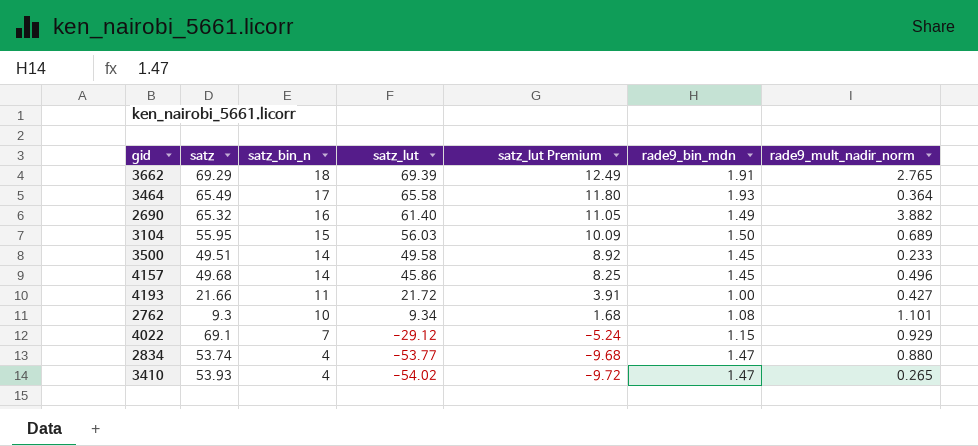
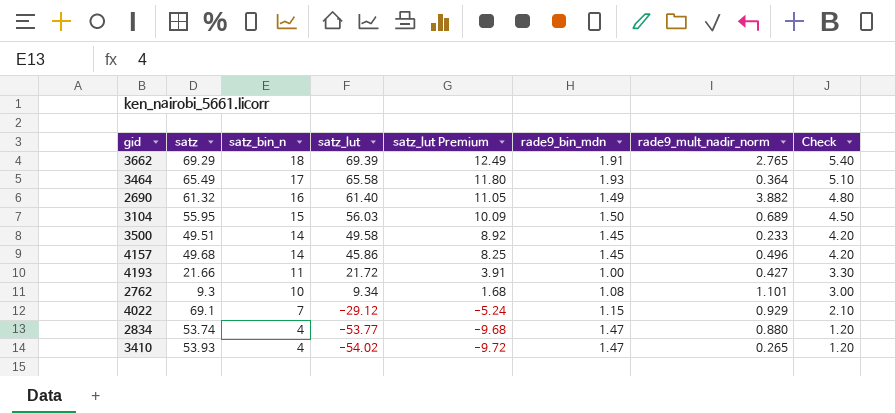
column Check | formula: none -> [satz_bin_n] * 0.3
2690 | satz: 65.32 -> 61.32

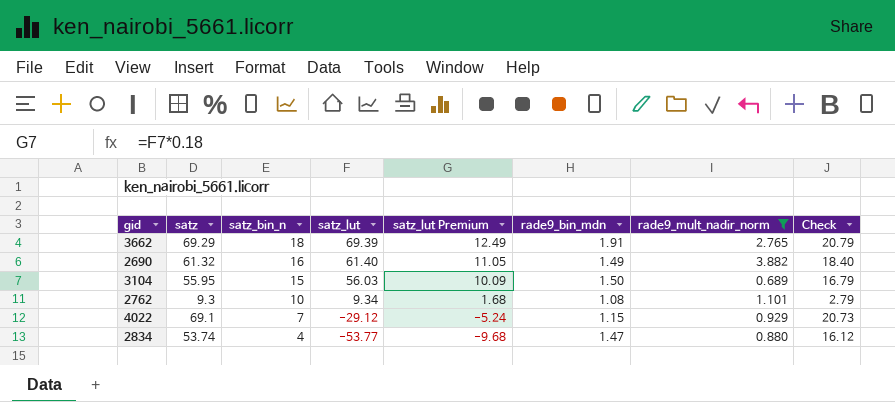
filter: none -> rade9_mult_nadir_norm >= 0.689
column Check | formula: [satz_bin_n] * 0.3 -> [satz] * 0.3

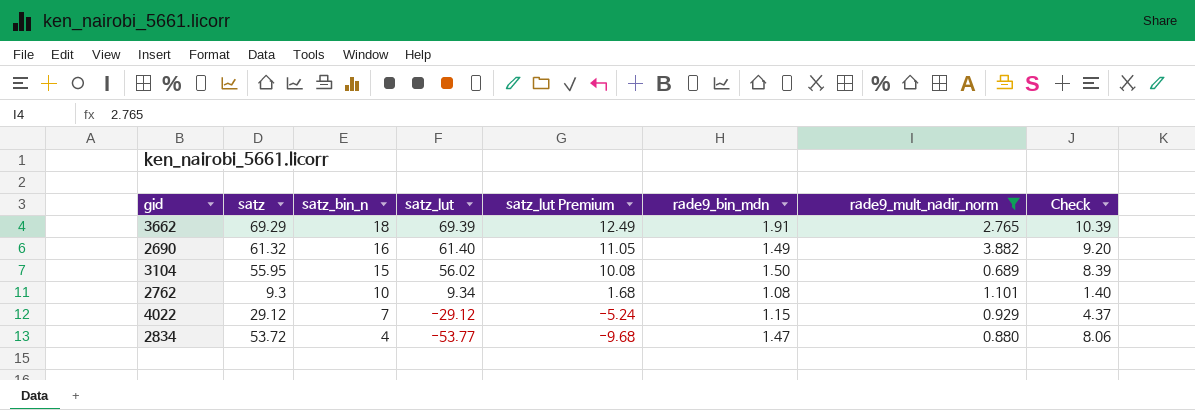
column Check | formula: [satz] * 0.3 -> [satz] * 0.15
3104 | satz_lut: 56.03 -> 56.02
3104 | satz_lut Premium: 10.09 -> 10.08
4022 | satz: 69.1 -> 29.12
2834 | satz: 53.74 -> 53.72

